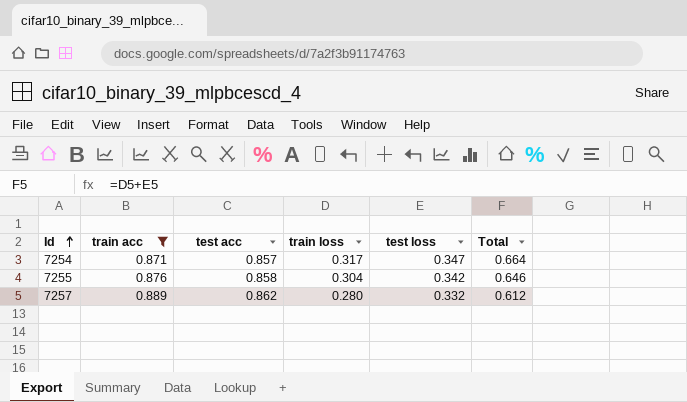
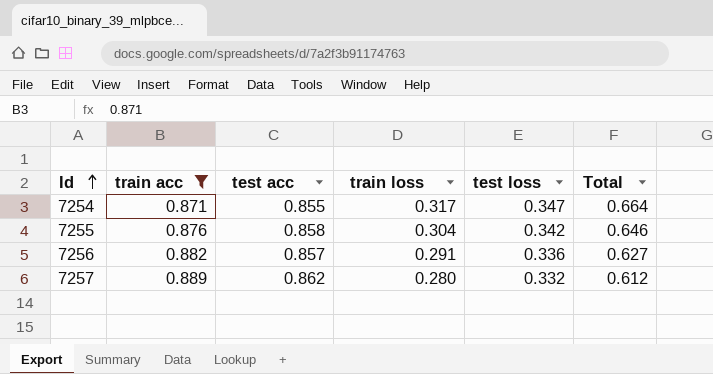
7254 | test acc: 0.857 -> 0.855
row 7256: none -> 0.882 | 0.857 | 0.291 | 0.336 | 0.627

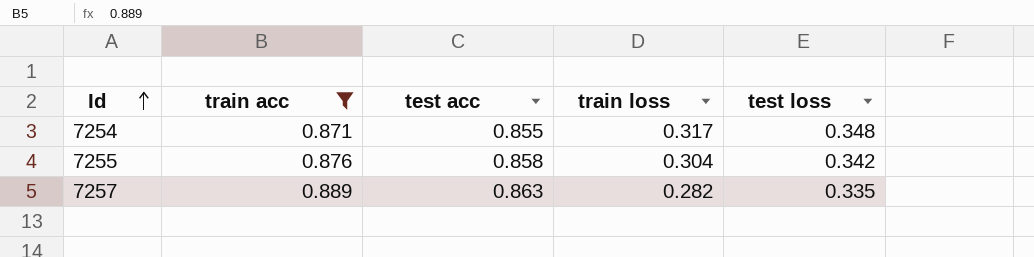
column Total | formula: [train loss] + [test loss] -> none
row 7256: 0.882 | 0.857 | 0.291 | 0.336 | 0.627 -> none
7254 | test loss: 0.347 -> 0.348
7257 | test acc: 0.862 -> 0.863
7257 | train loss: 0.280 -> 0.282
7257 | test loss: 0.332 -> 0.335

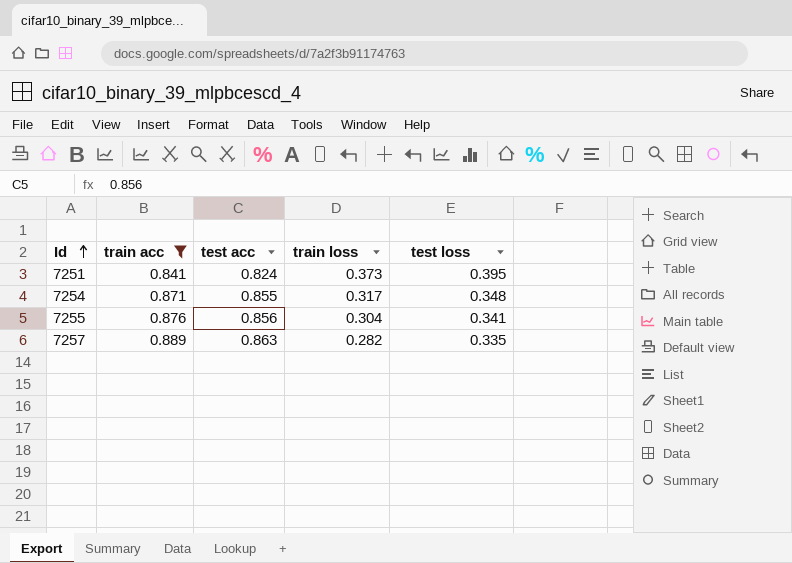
row 7251: none -> 0.841 | 0.824 | 0.373 | 0.395
7255 | test acc: 0.858 -> 0.856
7255 | test loss: 0.342 -> 0.341

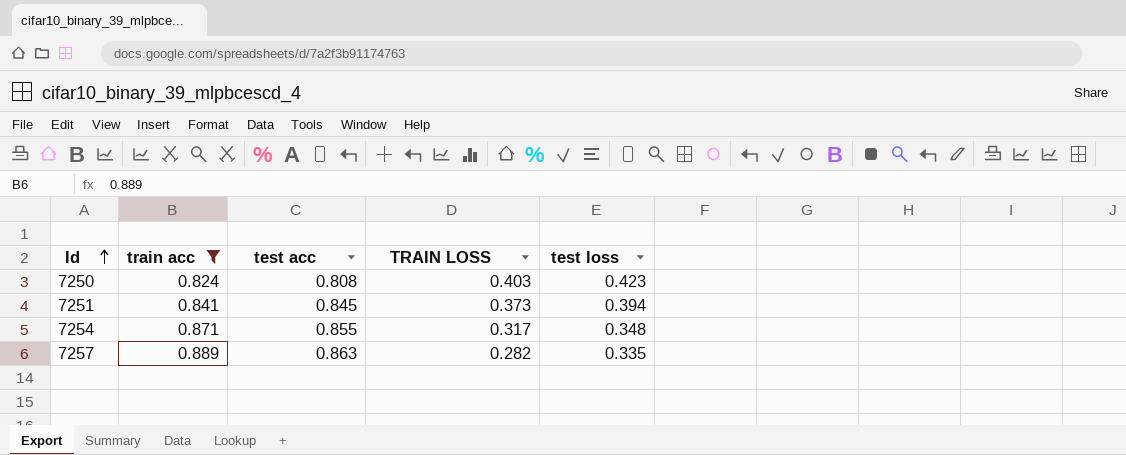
column name: train loss -> TRAIN LOSS
row 7255: 0.876 | 0.856 | 0.304 | 0.341 -> none
row 7250: none -> 0.824 | 0.808 | 0.403 | 0.423
7251 | test acc: 0.824 -> 0.845
7251 | test loss: 0.395 -> 0.394

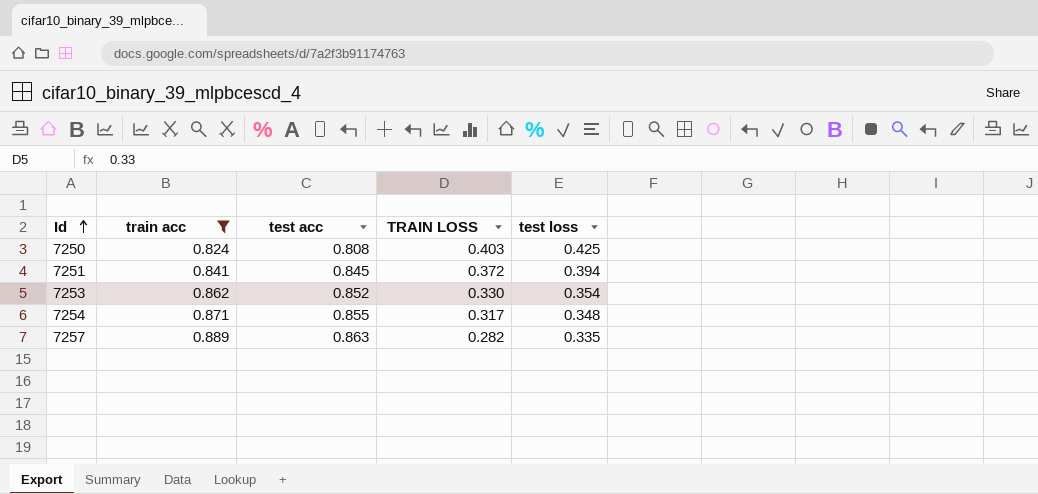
7250 | test loss: 0.423 -> 0.425
7251 | TRAIN LOSS: 0.373 -> 0.372
row 7253: none -> 0.862 | 0.852 | 0.330 | 0.354

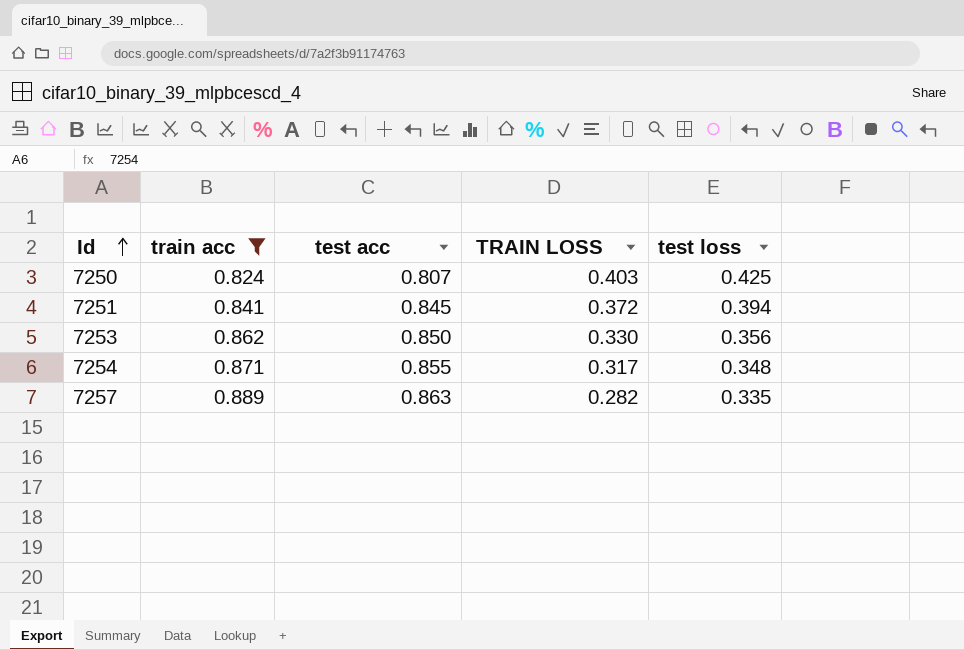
7250 | test acc: 0.808 -> 0.807
7253 | test acc: 0.852 -> 0.850
7253 | test loss: 0.354 -> 0.356

